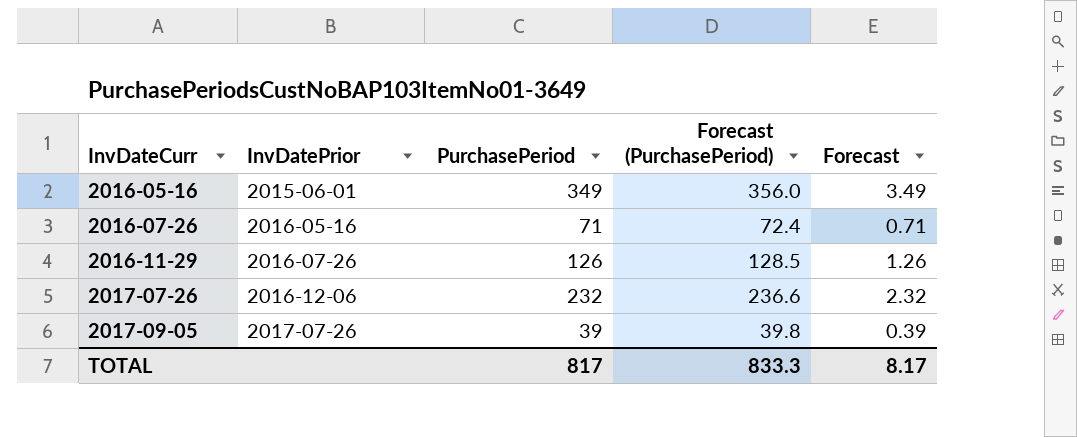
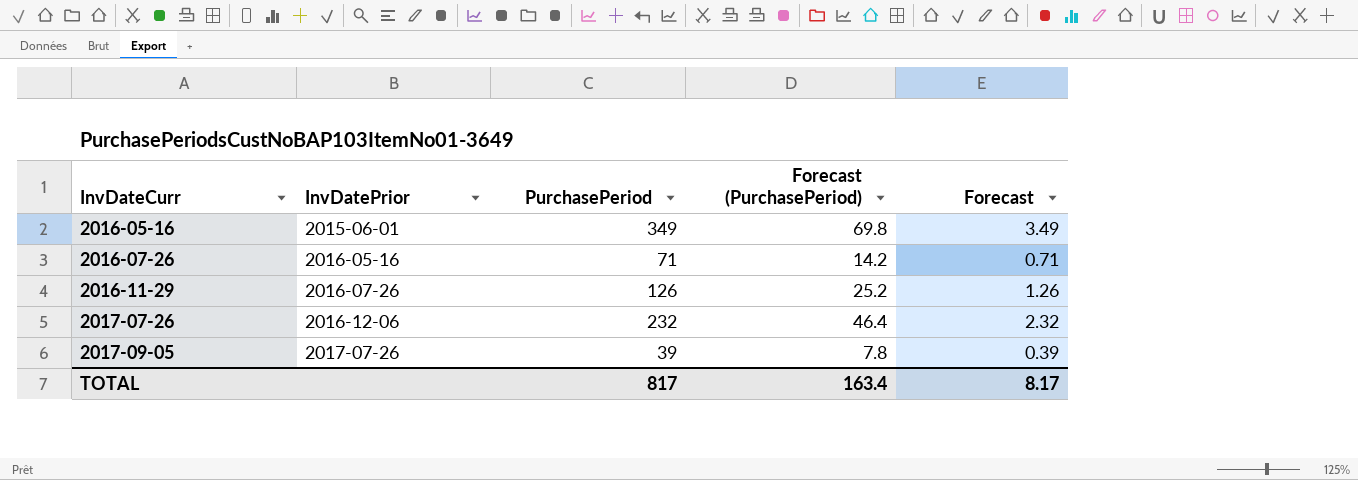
column Forecast (PurchasePeriod) | formula: [PurchasePeriod] * 1.02 -> [PurchasePeriod] * 0.2
TOTAL | Forecast (PurchasePeriod): 833.3 -> 163.4

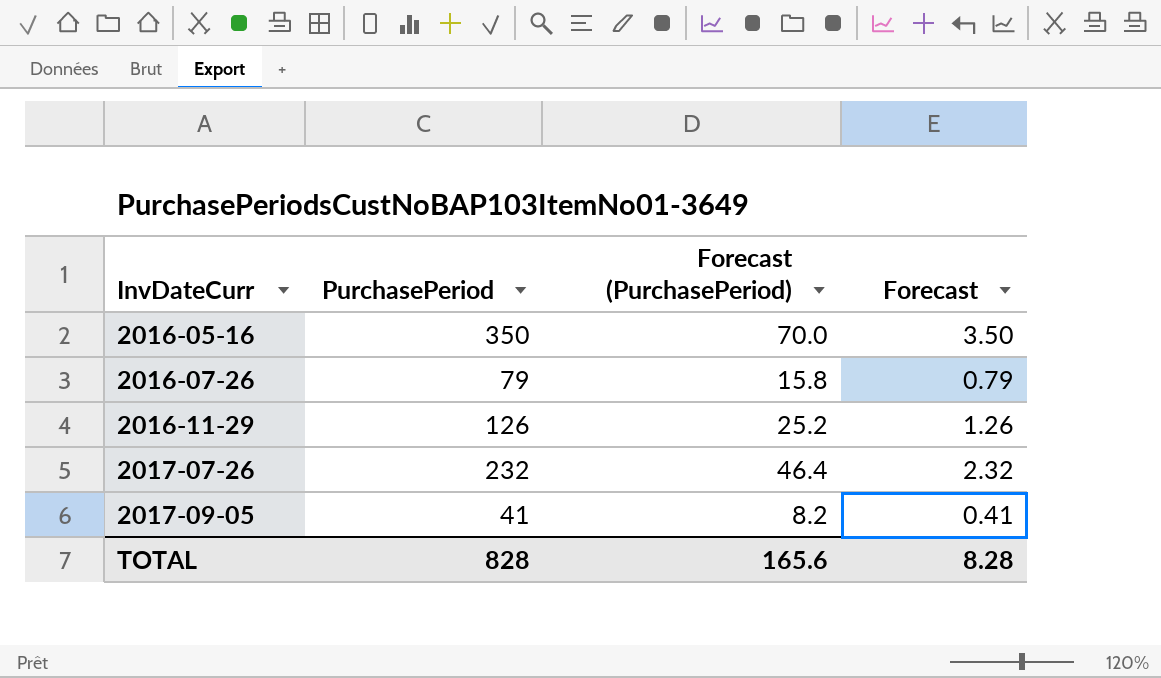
column InvDatePrior | position: 2 -> none
2016-05-16 | PurchasePeriod: 349 -> 350
2016-05-16 | Forecast (PurchasePeriod): 69.8 -> 70.0
2016-05-16 | Forecast: 3.49 -> 3.50
2016-07-26 | PurchasePeriod: 71 -> 79
2016-07-26 | Forecast (PurchasePeriod): 14.2 -> 15.8
2016-07-26 | Forecast: 0.71 -> 0.79
2017-09-05 | PurchasePeriod: 39 -> 41
2017-09-05 | Forecast (PurchasePeriod): 7.8 -> 8.2
2017-09-05 | Forecast: 0.39 -> 0.41
TOTAL | PurchasePeriod: 817 -> 828
TOTAL | Forecast (PurchasePeriod): 163.4 -> 165.6
TOTAL | Forecast: 8.17 -> 8.28

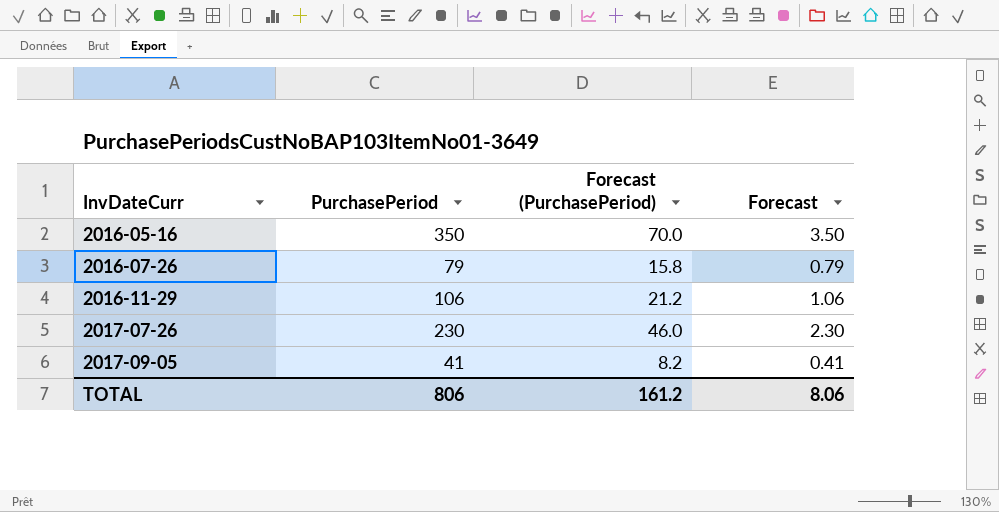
2016-11-29 | PurchasePeriod: 126 -> 106
2016-11-29 | Forecast (PurchasePeriod): 25.2 -> 21.2
2016-11-29 | Forecast: 1.26 -> 1.06
2017-07-26 | PurchasePeriod: 232 -> 230
2017-07-26 | Forecast (PurchasePeriod): 46.4 -> 46.0
2017-07-26 | Forecast: 2.32 -> 2.30
TOTAL | PurchasePeriod: 828 -> 806
TOTAL | Forecast (PurchasePeriod): 165.6 -> 161.2
TOTAL | Forecast: 8.28 -> 8.06

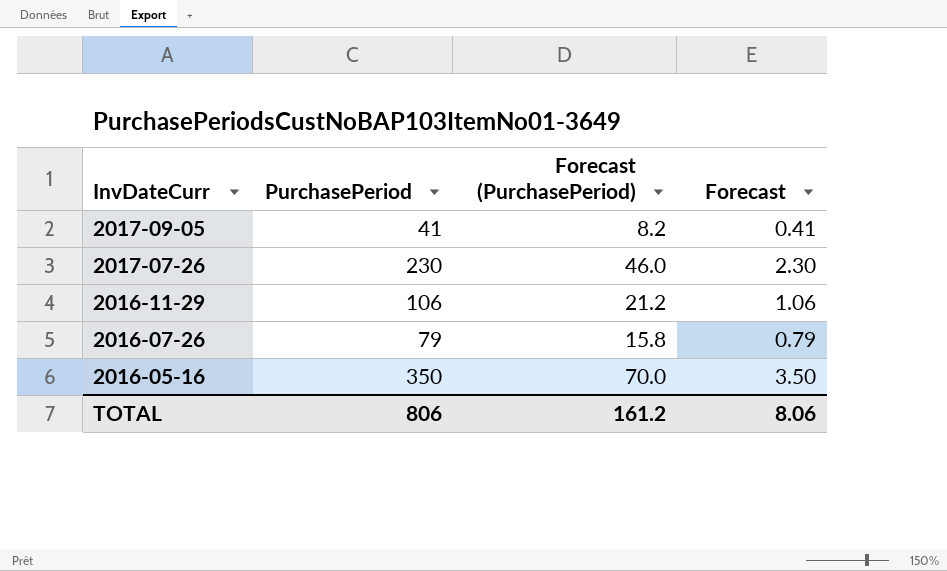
row order: InvDateCurr ascending -> InvDateCurr descending

